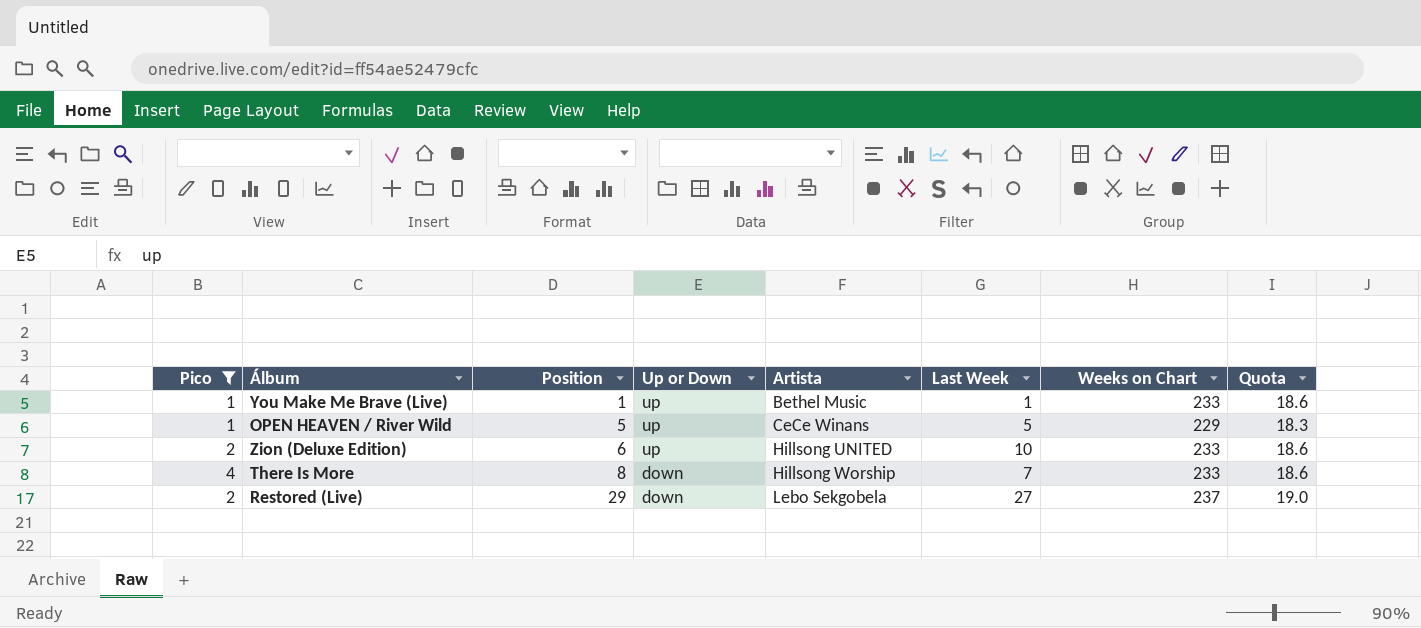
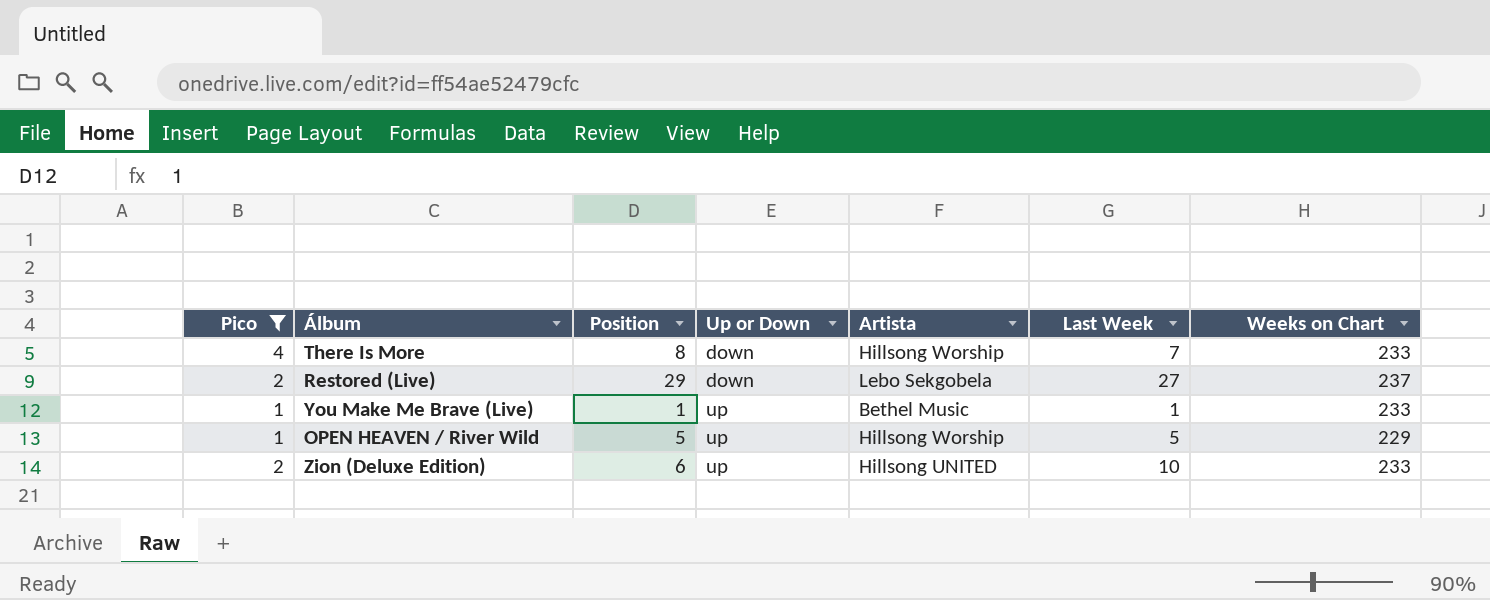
row order: Position ascending -> Up or Down ascending
column Quota | formula: [Weeks on Chart] * 0.08 -> none
OPEN HEAVEN / River Wild | Artista: CeCe Winans -> Hillsong Worship

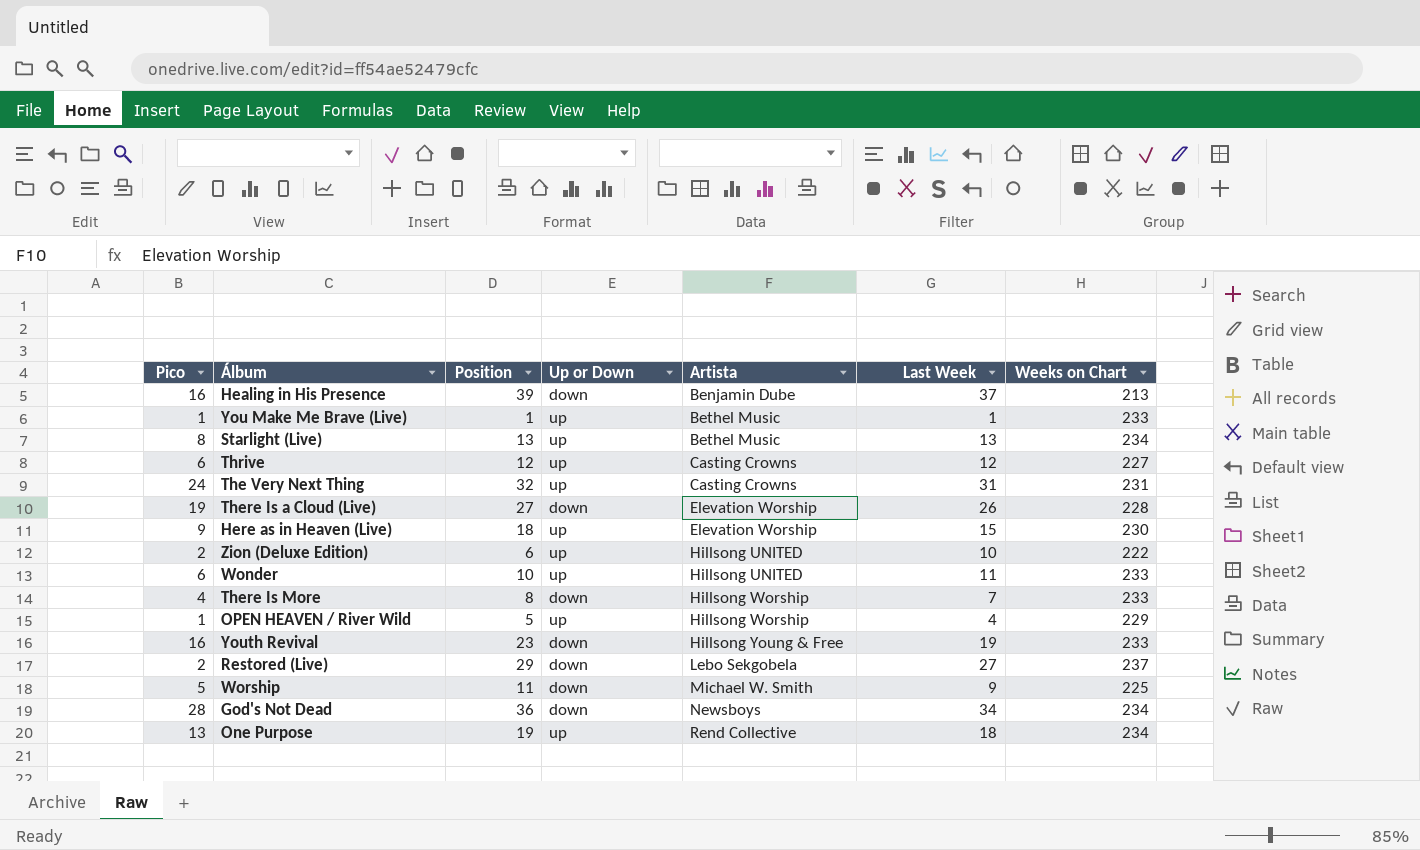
filter: Pico <= 4 -> none
row order: Up or Down ascending -> Artista ascending
Zion (Deluxe Edition) | Weeks on Chart: 233 -> 222
OPEN HEAVEN / River Wild | Last Week: 5 -> 4

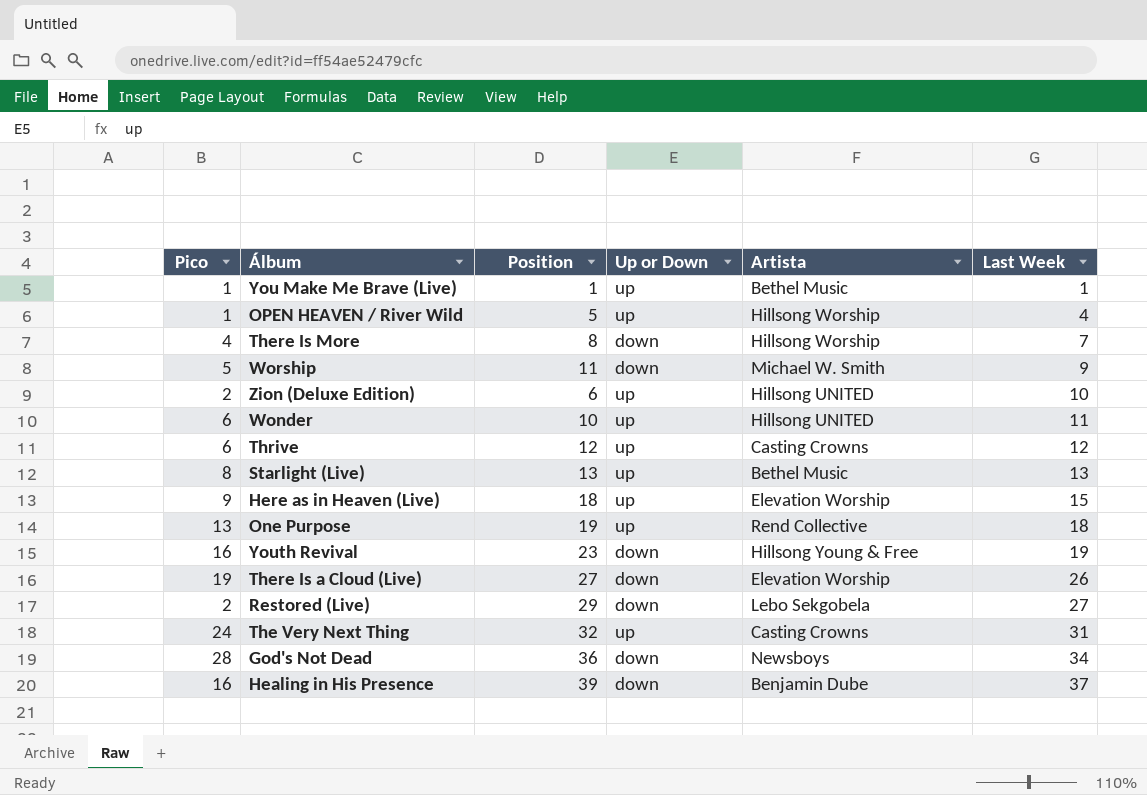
row order: Artista ascending -> Last Week ascending
column Weeks on Chart | position: 7 -> none

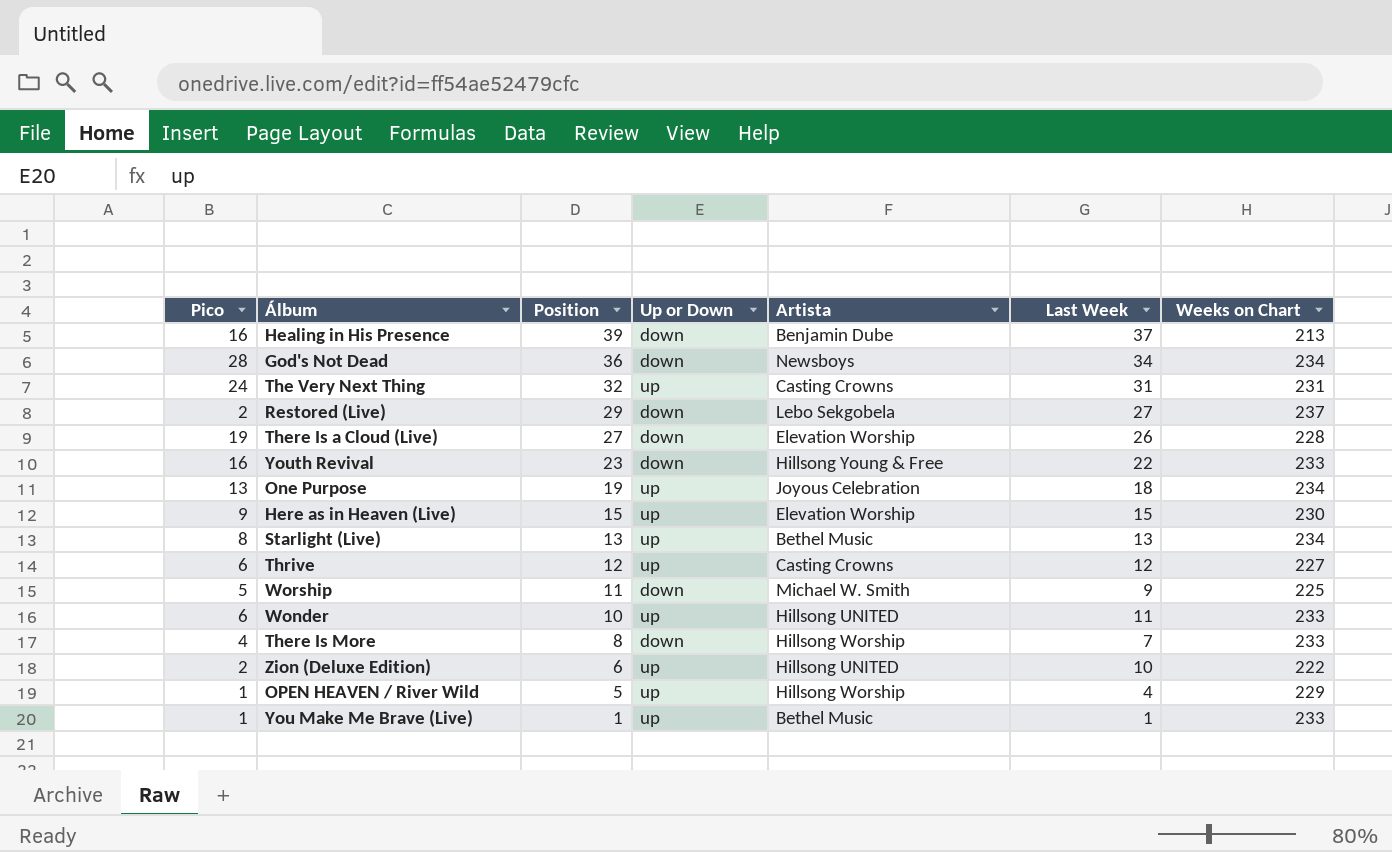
row order: Last Week ascending -> Position descending
column Weeks on Chart | position: none -> 7
Youth Revival | Last Week: 19 -> 22
One Purpose | Artista: Rend Collective -> Joyous Celebration
Here as in Heaven (Live) | Position: 18 -> 15

